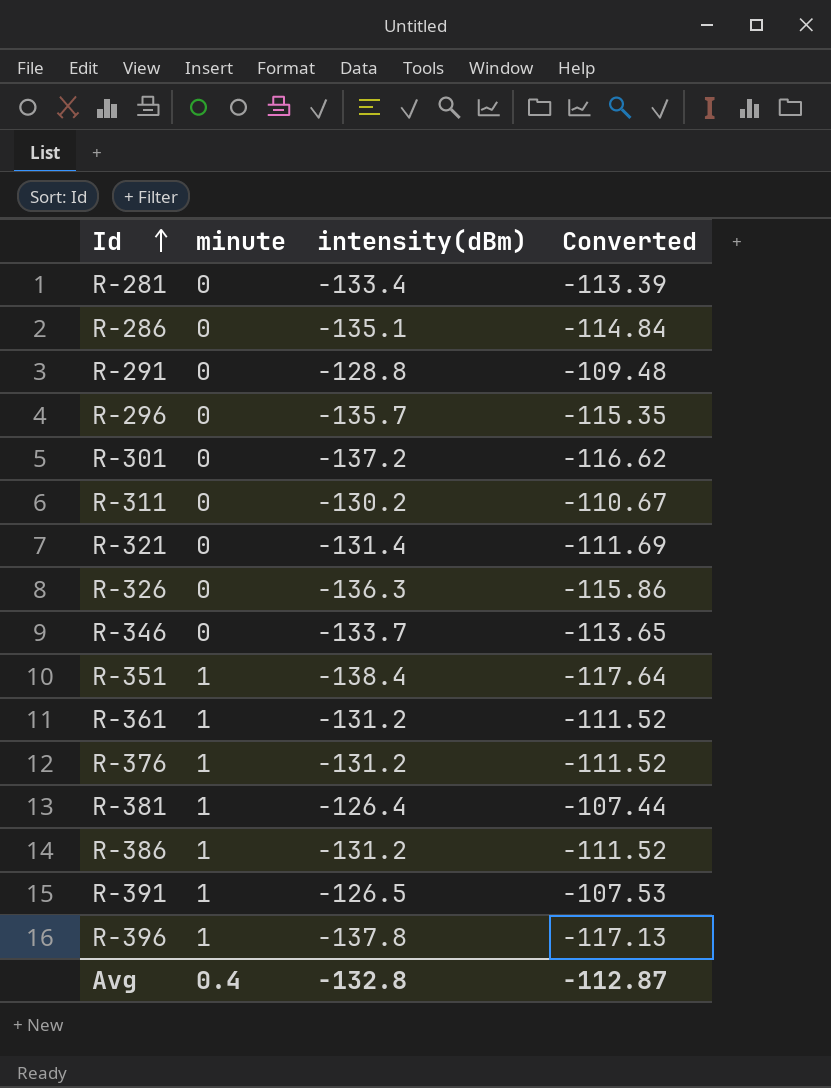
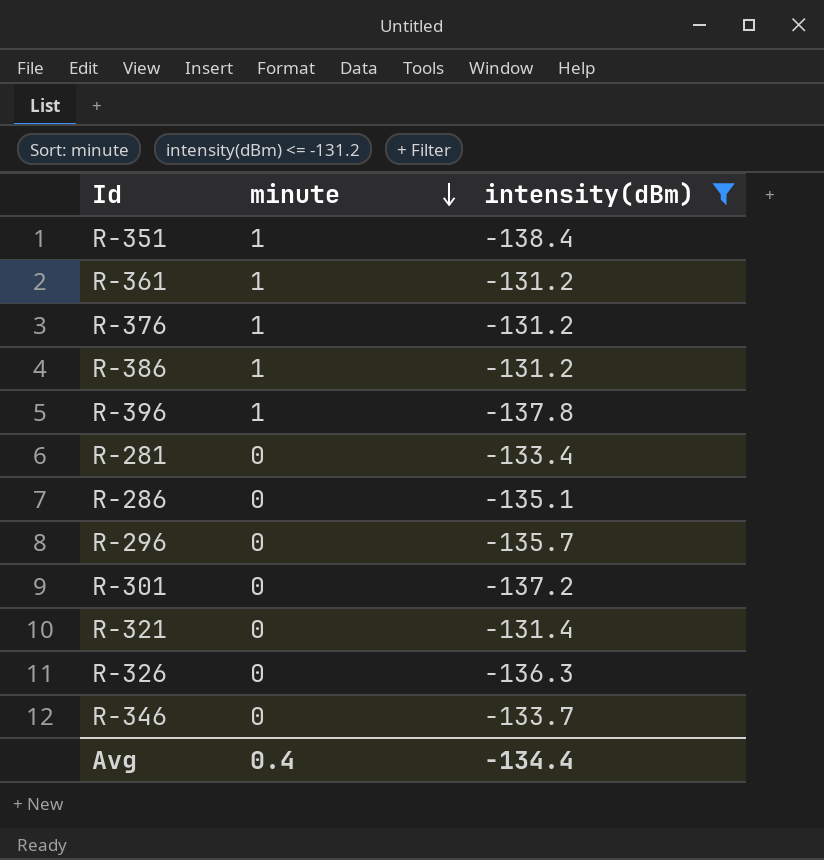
filter: none -> intensity(dBm) <= -131.2
row order: Id ascending -> minute descending
column Converted | formula: [intensity(dBm)] * 0.85 -> none
Avg | intensity(dBm): -132.8 -> -134.4

